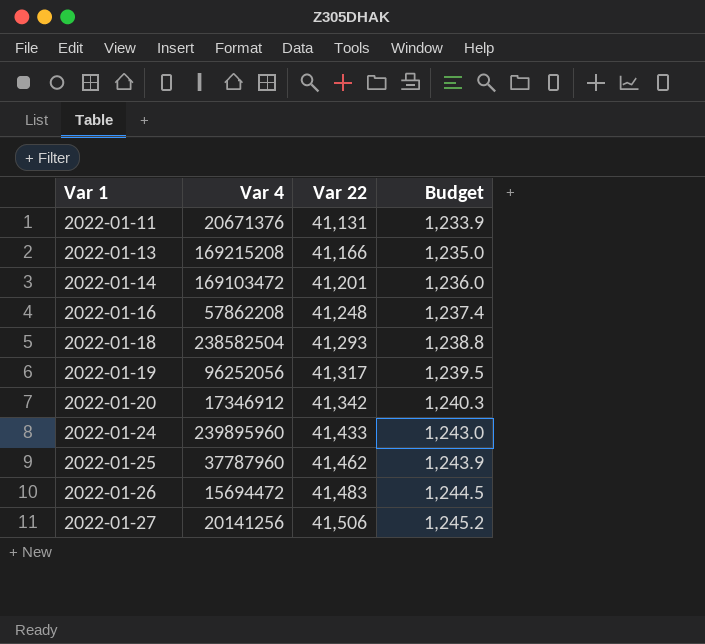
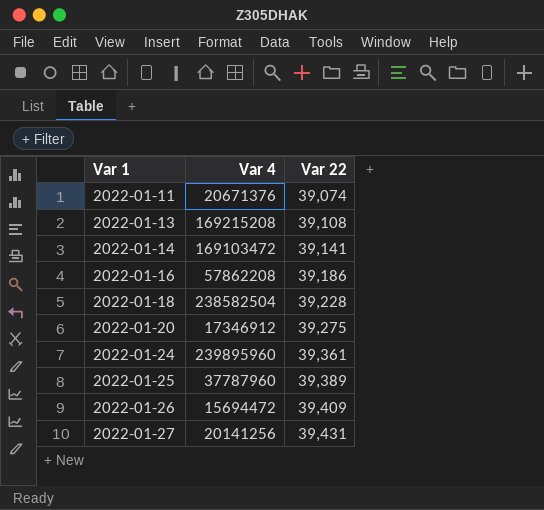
column Budget | formula: [Var 22] * 0.03 -> none
row 2022-01-19: 96252056 | 41,317 | 1,239.5 -> none
2022-01-11 | Var 22: 41,131 -> 39,074
2022-01-13 | Var 22: 41,166 -> 39,108
2022-01-14 | Var 22: 41,201 -> 39,141
2022-01-16 | Var 22: 41,248 -> 39,186
2022-01-18 | Var 22: 41,293 -> 39,228
2022-01-20 | Var 22: 41,342 -> 39,275
2022-01-24 | Var 22: 41,433 -> 39,361
2022-01-25 | Var 22: 41,462 -> 39,389
2022-01-26 | Var 22: 41,483 -> 39,409
2022-01-27 | Var 22: 41,506 -> 39,431

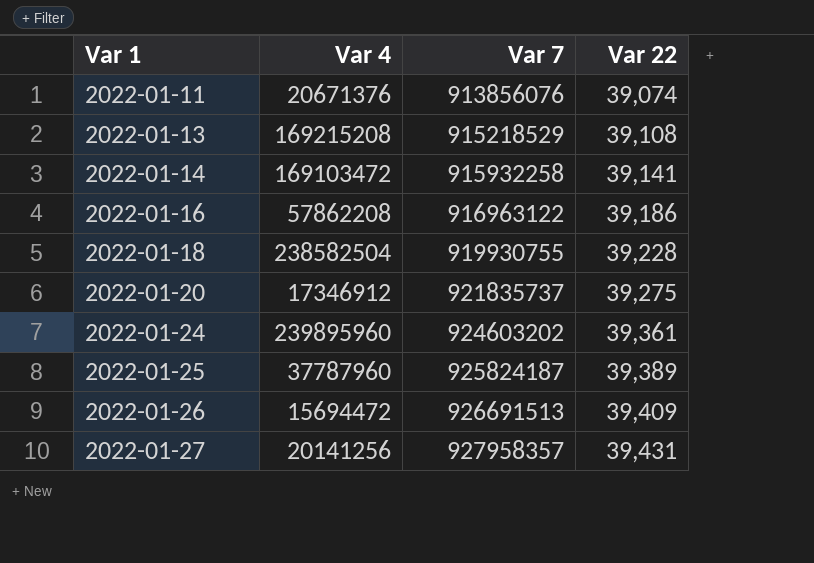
column Var 7 | position: none -> 3

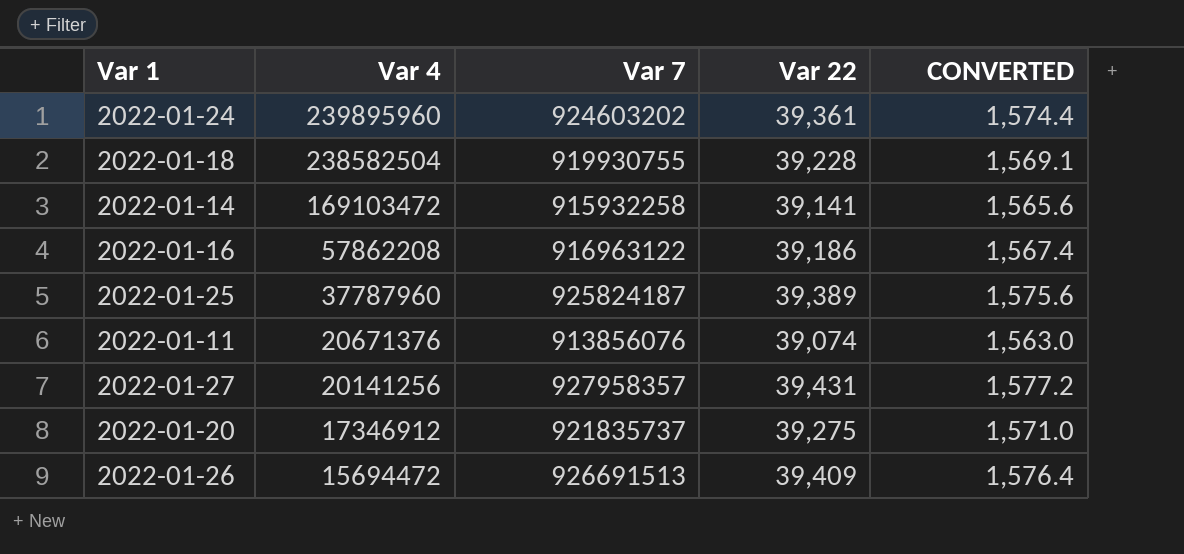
row order: Var 1 ascending -> Var 4 descending
column CONVERTED | formula: none -> [Var 22] * 0.04
row 2022-01-13: 169215208 | 915218529 | 39,108 -> none

